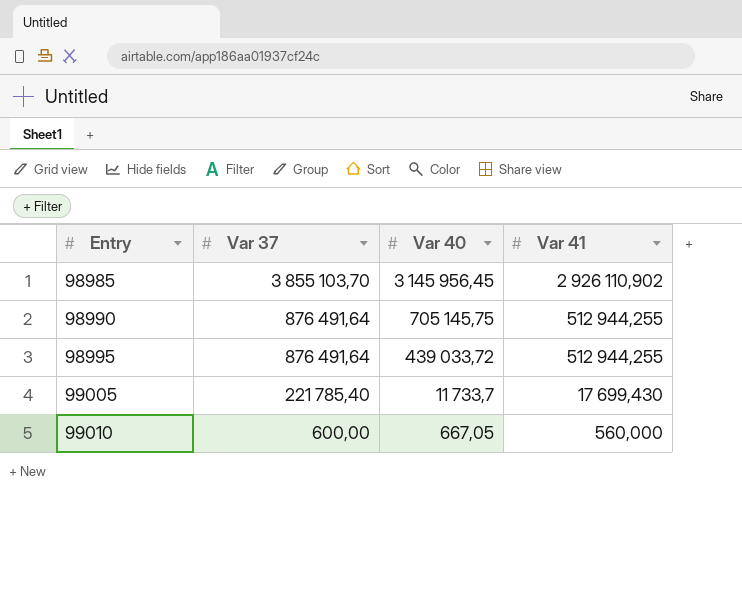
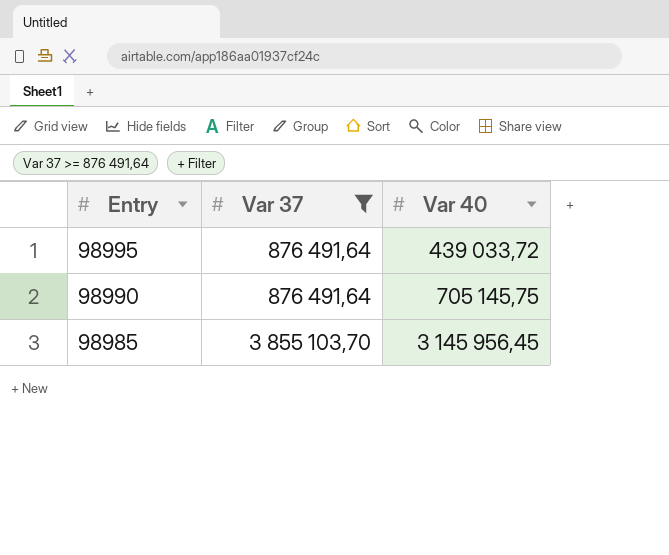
filter: none -> Var 37 >= 876 491,64
row order: Entry ascending -> Entry descending
column Var 41 | position: 4 -> none

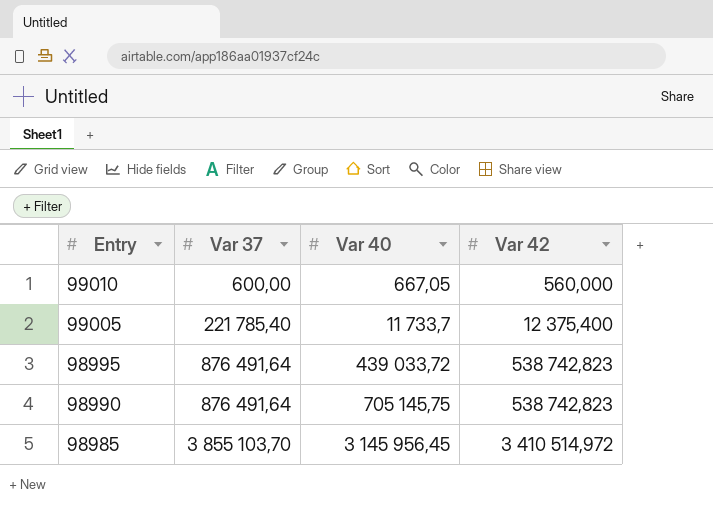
filter: Var 37 >= 876 491,64 -> none
column Var 42 | position: none -> 4

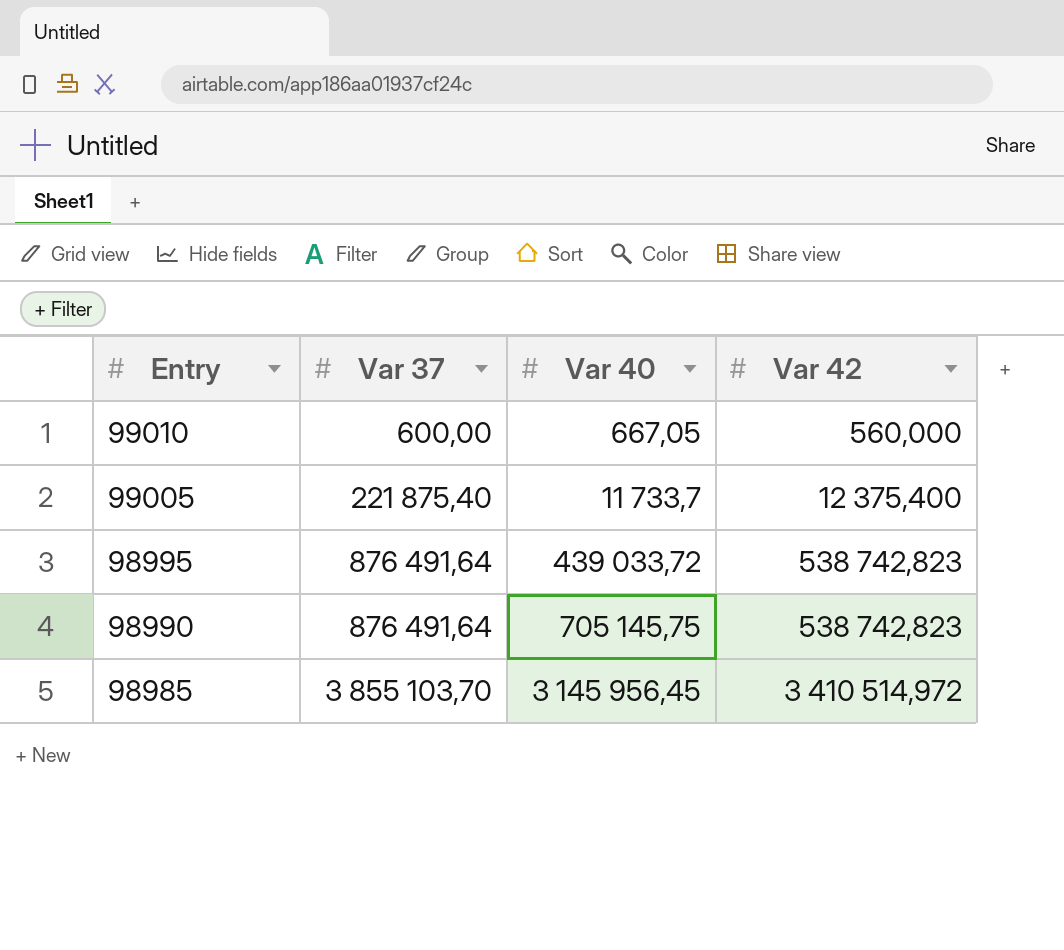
99005 | Var 37: 221 785,40 -> 221 875,40

